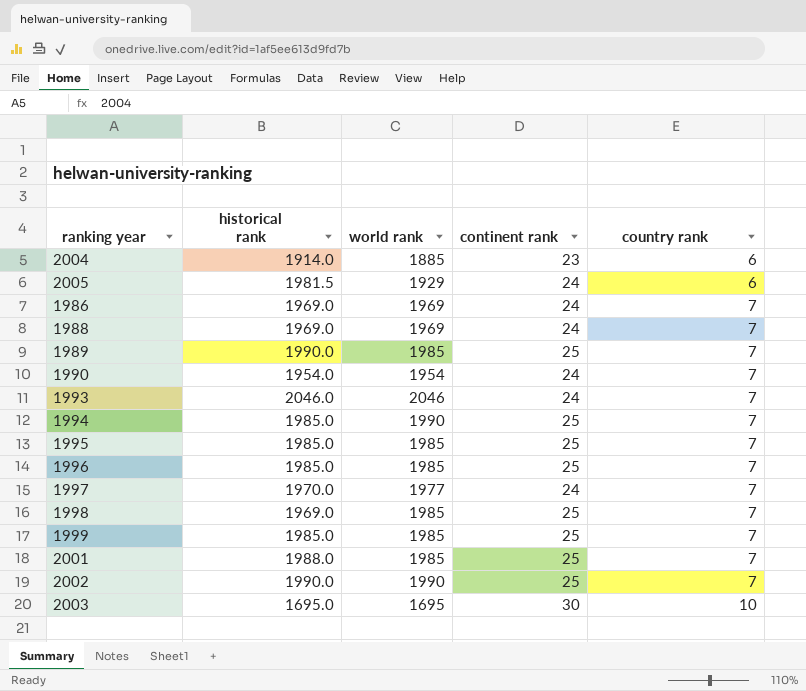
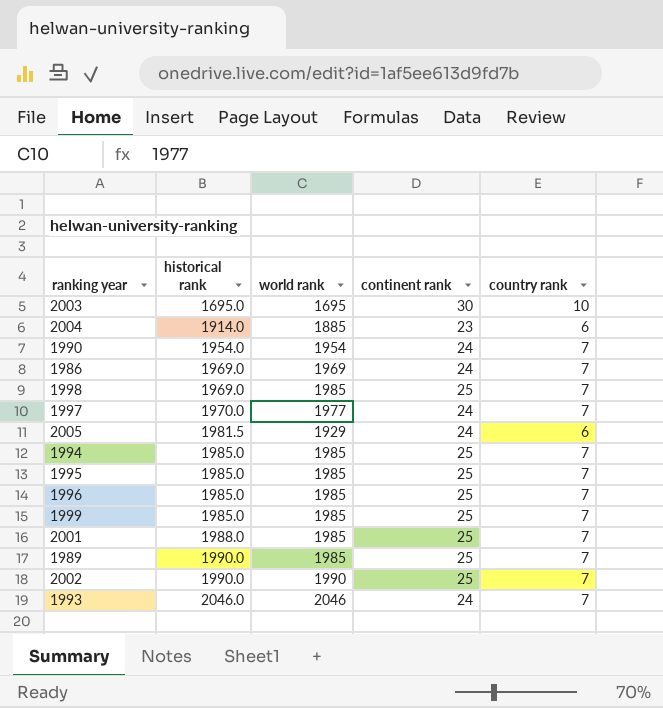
row order: country rank ascending -> historical rank ascending
row 1988: 1969.0 | 1969 | 24 | 7 -> none
1994 | world rank: 1990 -> 1985

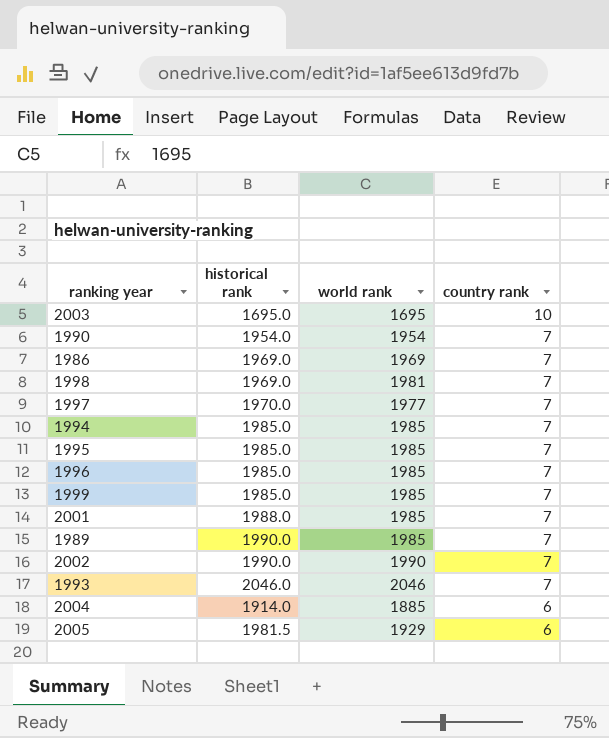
row order: historical rank ascending -> country rank descending
column continent rank | position: 4 -> none
1998 | world rank: 1985 -> 1981

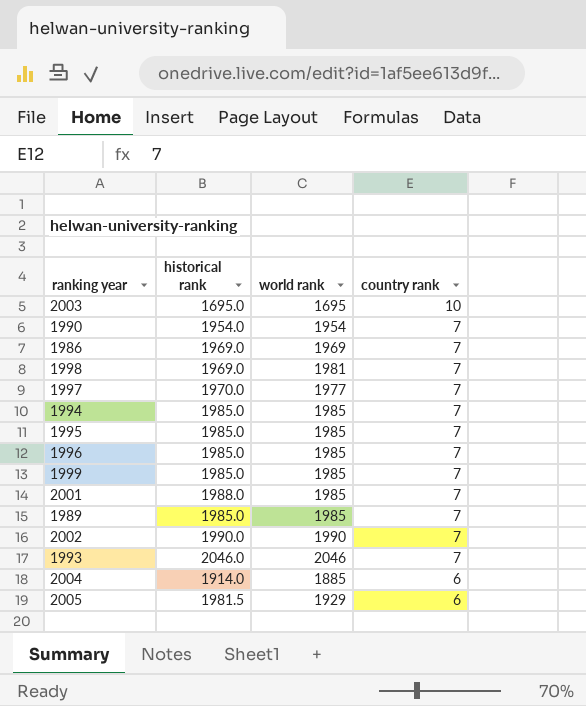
1989 | historical rank: 1990.0 -> 1985.0

